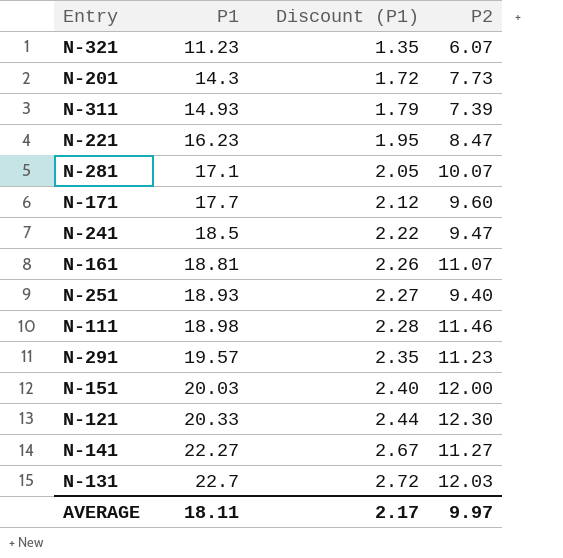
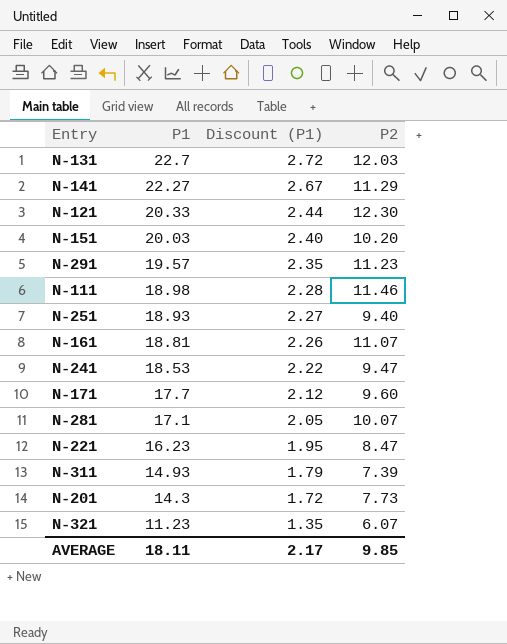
row order: P1 ascending -> P1 descending
N-141 | P2: 11.27 -> 11.29
N-151 | P2: 12.00 -> 10.20
N-241 | P1: 18.5 -> 18.53
AVERAGE | P2: 9.97 -> 9.85

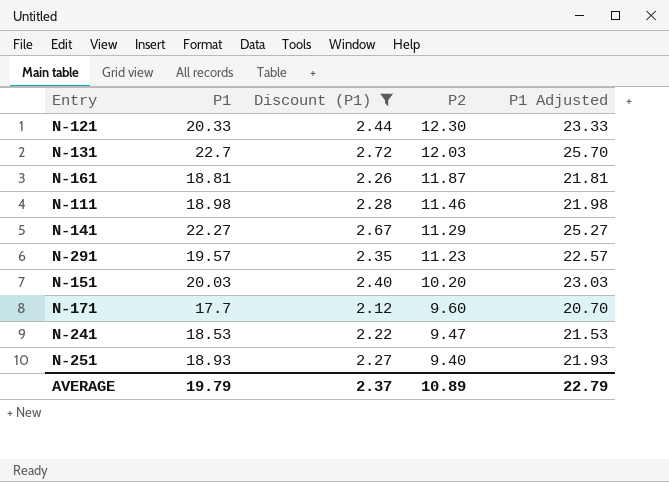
filter: none -> Discount (P1) >= 2.12
row order: P1 descending -> P2 descending
column P1 Adjusted | formula: none -> [P1] + 3
N-161 | P2: 11.07 -> 11.87
AVERAGE | P1: 18.11 -> 19.79
AVERAGE | Discount (P1): 2.17 -> 2.37
AVERAGE | P2: 9.85 -> 10.89

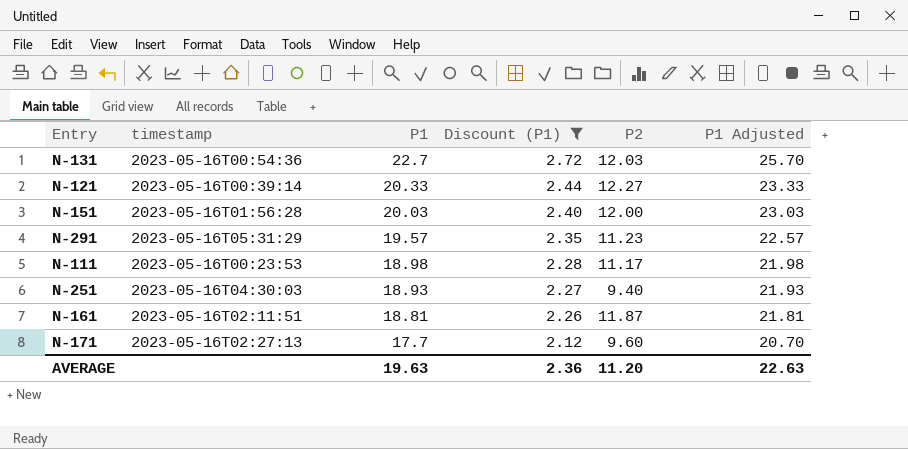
row order: P2 descending -> P1 descending
column timestamp | position: none -> 2
row N-141: 22.27 | 2.67 | 11.29 | 25.27 -> none
row N-241: 18.53 | 2.22 | 9.47 | 21.53 -> none
N-121 | P2: 12.30 -> 12.27
N-151 | P2: 10.20 -> 12.00
N-111 | P2: 11.46 -> 11.17
AVERAGE | P1: 19.79 -> 19.63
AVERAGE | Discount (P1): 2.37 -> 2.36
AVERAGE | P2: 10.89 -> 11.20
AVERAGE | P1 Adjusted: 22.79 -> 22.63

